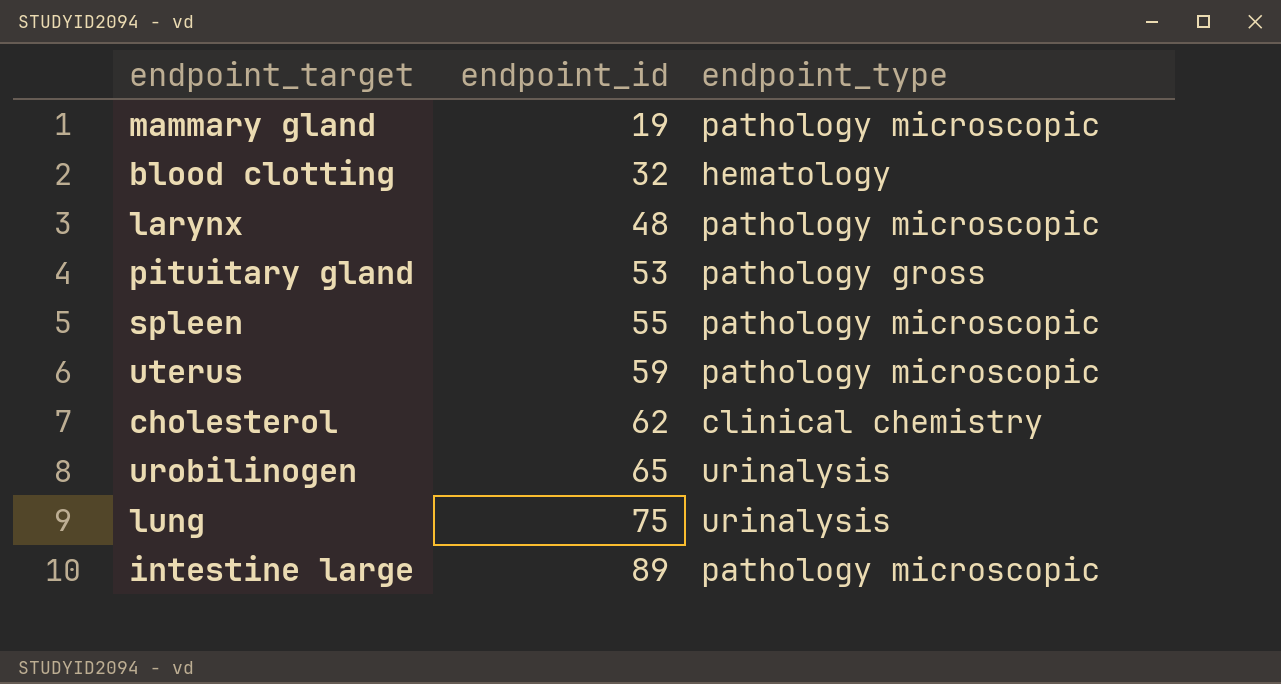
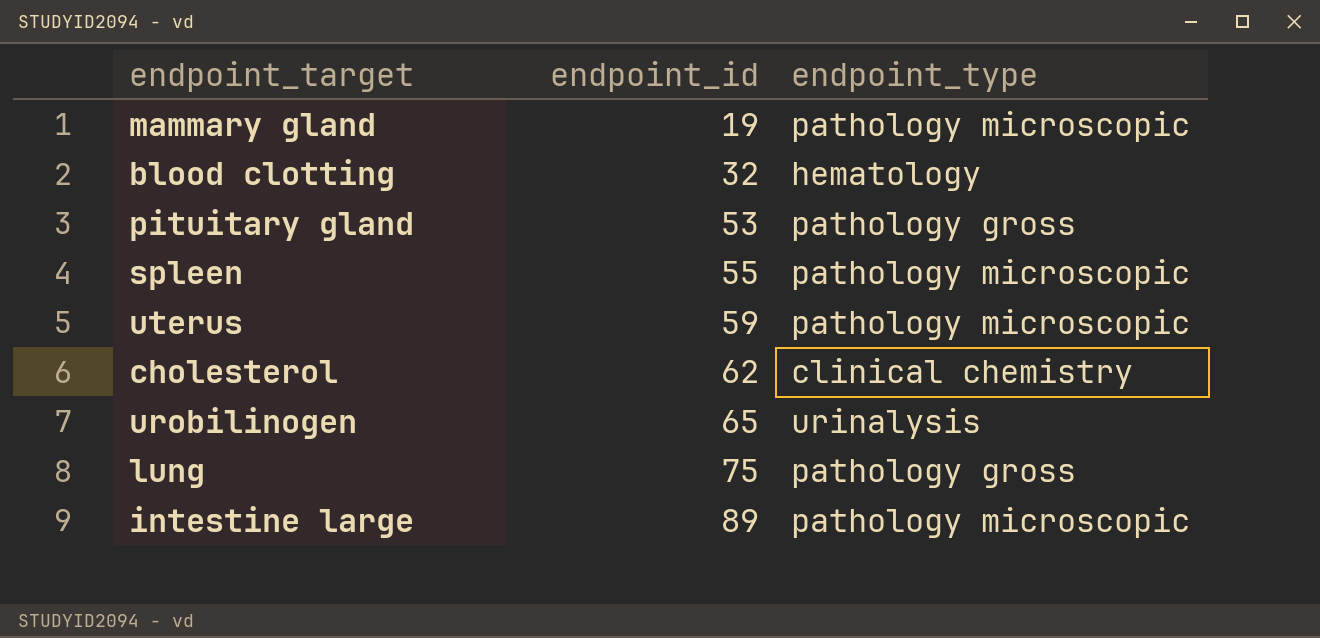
row larynx: 48 | pathology microscopic -> none
lung | endpoint_type: urinalysis -> pathology gross

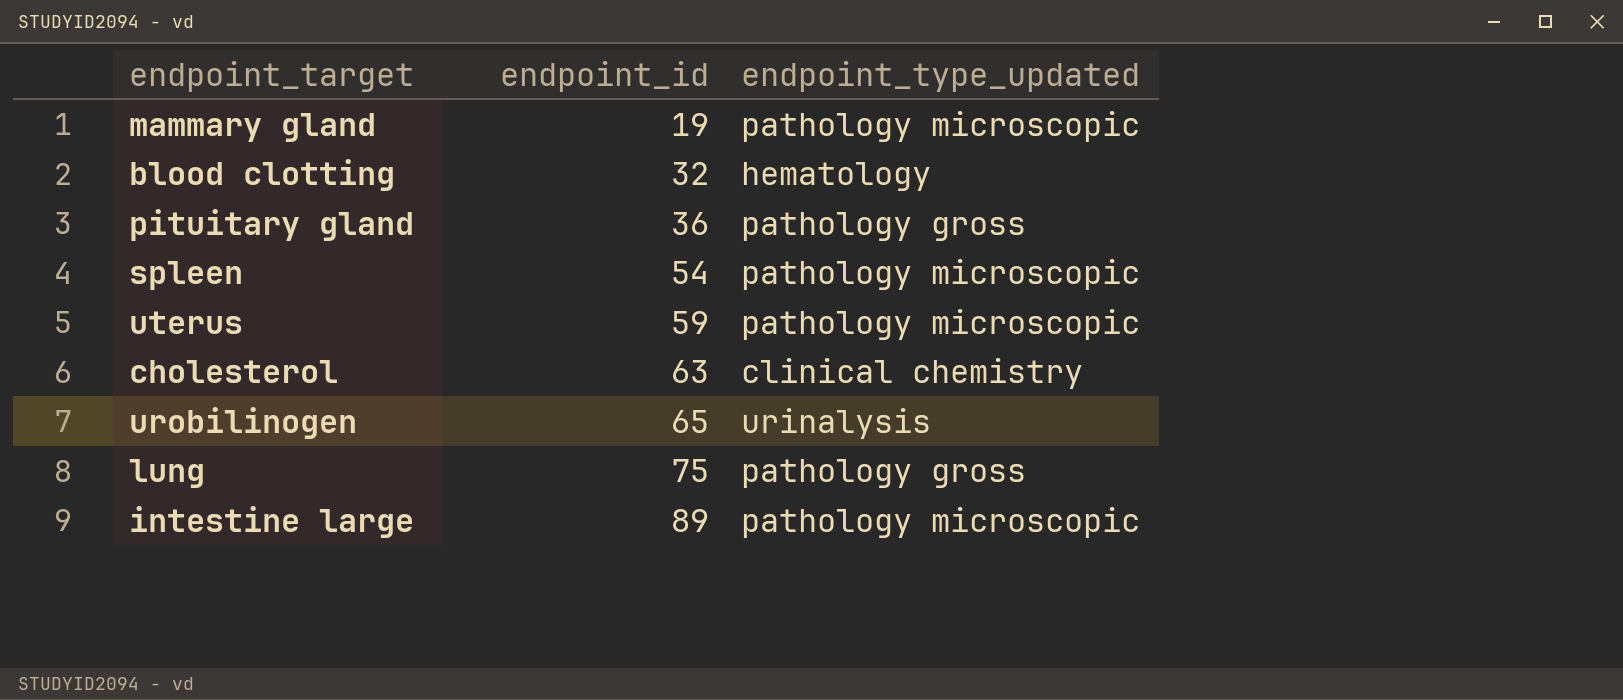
column name: endpoint_type -> endpoint_type_updated
pituitary gland | endpoint_id: 53 -> 36
spleen | endpoint_id: 55 -> 54
cholesterol | endpoint_id: 62 -> 63

